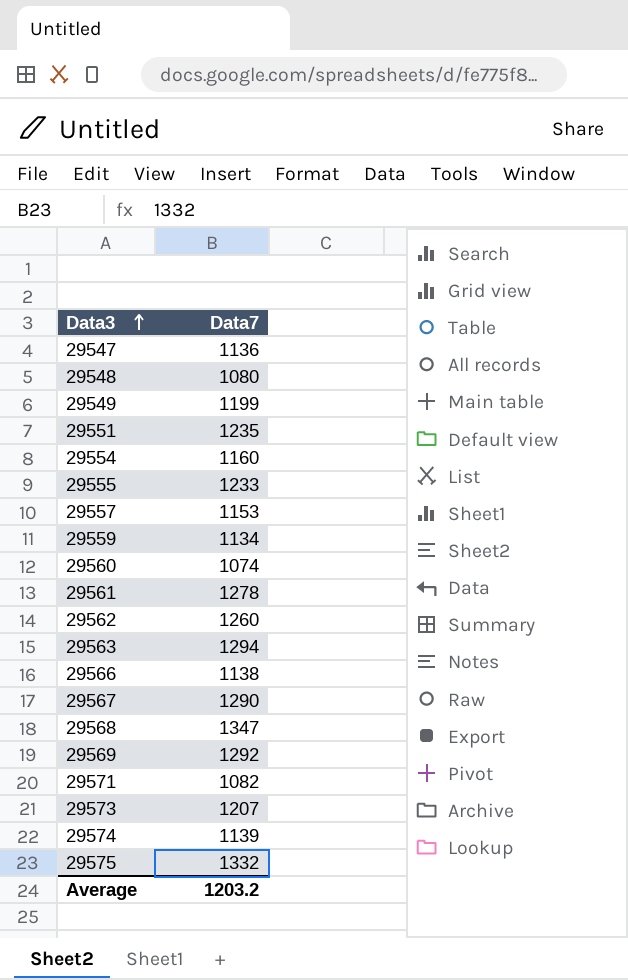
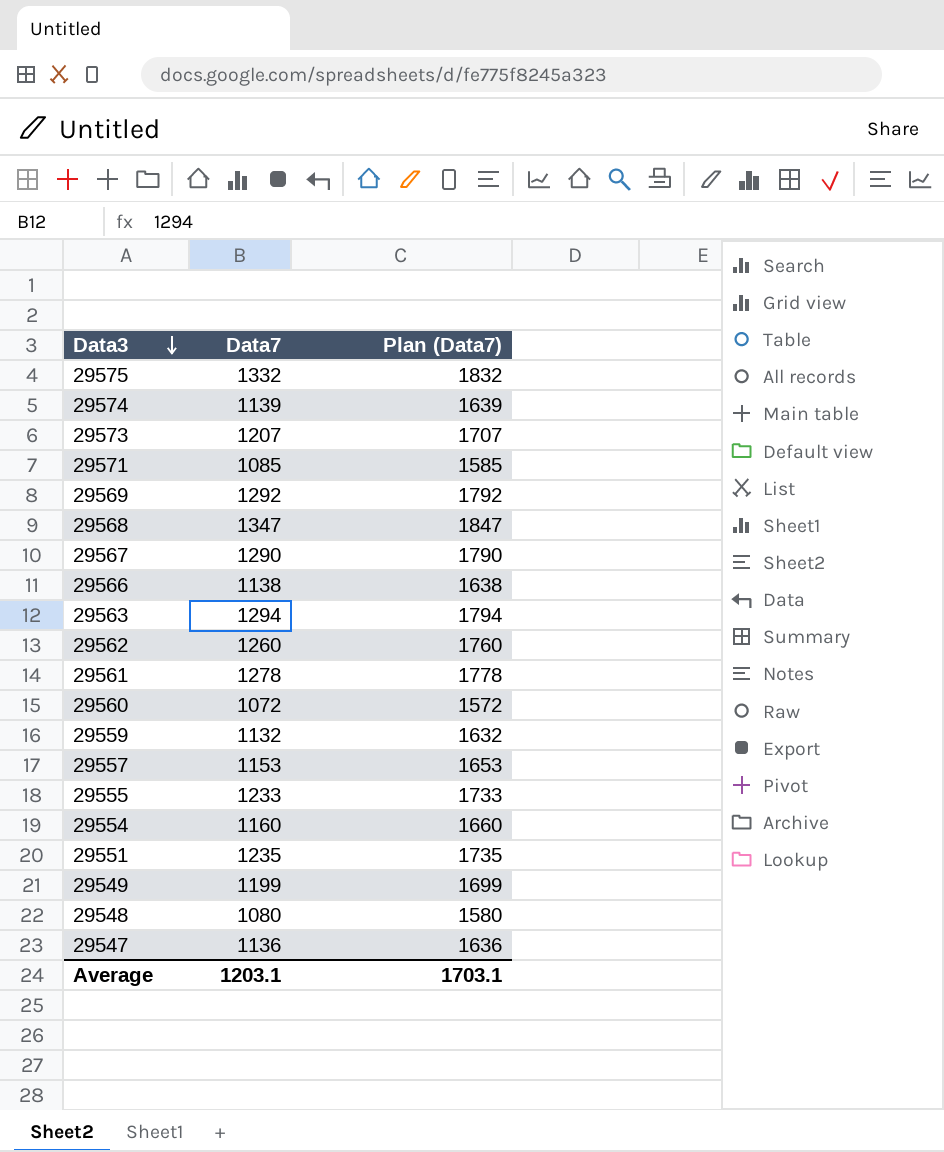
row order: Data3 ascending -> Data3 descending
column Plan (Data7) | formula: none -> [Data7] + 500
29571 | Data7: 1082 -> 1085
29560 | Data7: 1074 -> 1072
29559 | Data7: 1134 -> 1132
Average | Data7: 1203.2 -> 1203.1

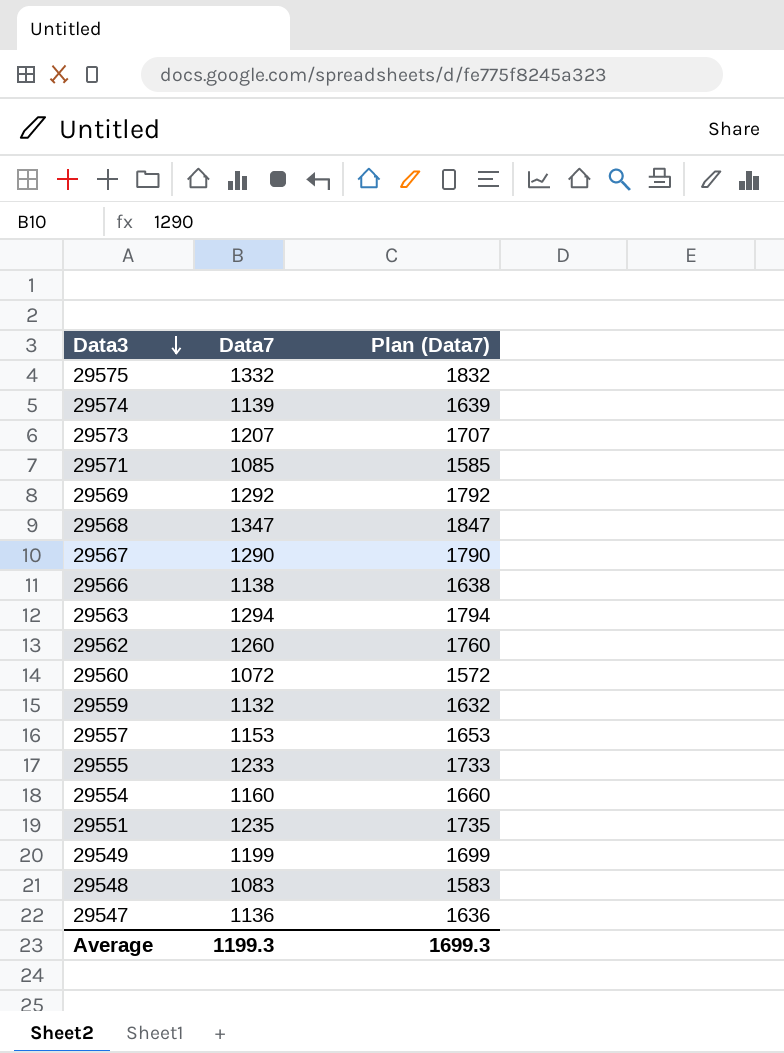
row 29561: 1278 | 1778 -> none
29548 | Data7: 1080 -> 1083
29548 | Plan (Data7): 1580 -> 1583
Average | Data7: 1203.1 -> 1199.3
Average | Plan (Data7): 1703.1 -> 1699.3

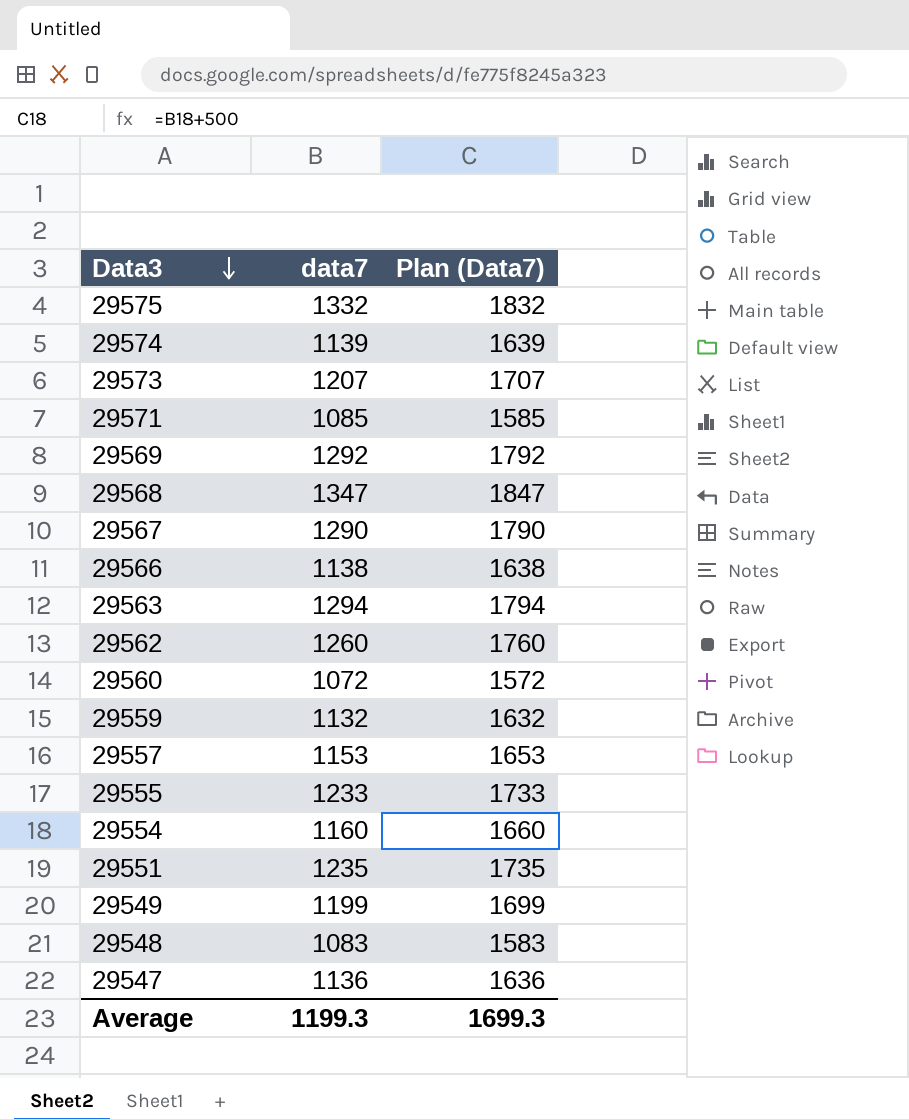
column name: Data7 -> data7

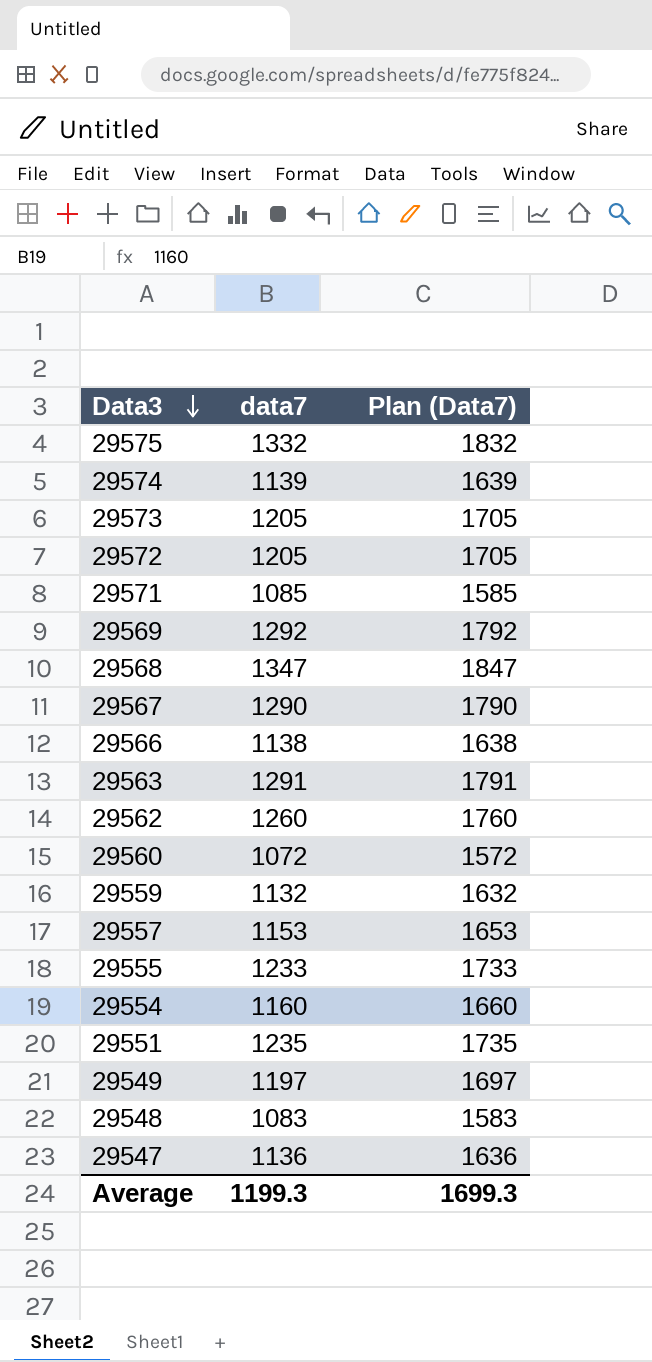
29573 | data7: 1207 -> 1205
29573 | Plan (Data7): 1707 -> 1705
row 29572: none -> 1205 | 1705
29563 | data7: 1294 -> 1291
29563 | Plan (Data7): 1794 -> 1791
29549 | data7: 1199 -> 1197
29549 | Plan (Data7): 1699 -> 1697

